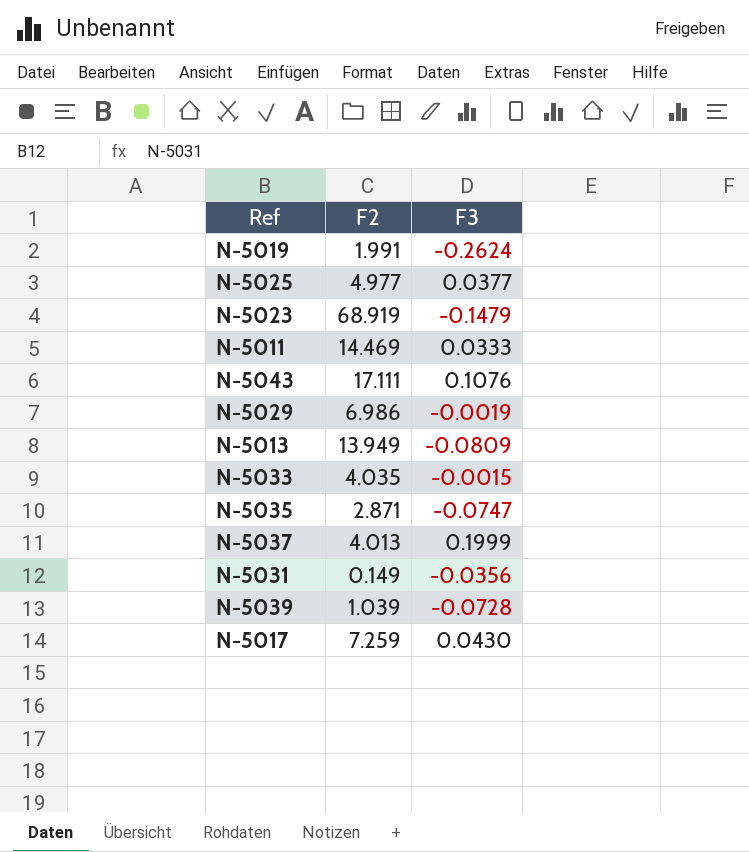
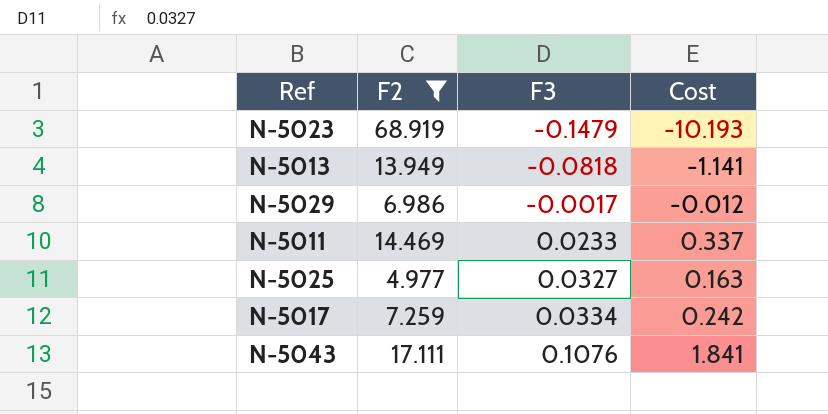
filter: none -> F2 >= 4.977
row order: none -> F3 ascending
column Cost | formula: none -> [F2] * [F3]
N-5013 | F3: -0.0809 -> -0.0818
N-5029 | F3: -0.0019 -> -0.0017
N-5011 | F3: 0.0333 -> 0.0233
N-5025 | F3: 0.0377 -> 0.0327
N-5017 | F3: 0.0430 -> 0.0334

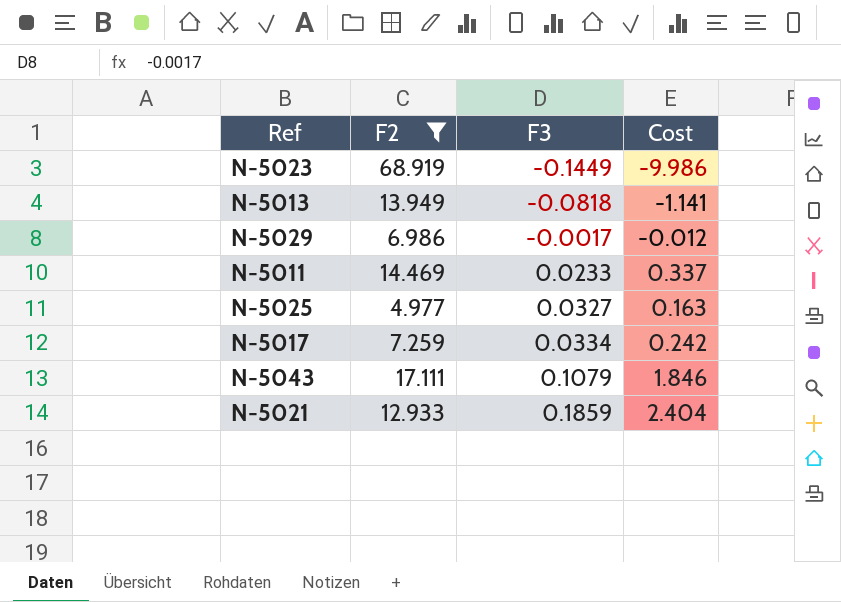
N-5023 | F3: -0.1479 -> -0.1449
N-5023 | Cost: -10.193 -> -9.986
N-5043 | F3: 0.1076 -> 0.1079
N-5043 | Cost: 1.841 -> 1.846
row N-5021: none -> 12.933 | 0.1859 | 2.404

